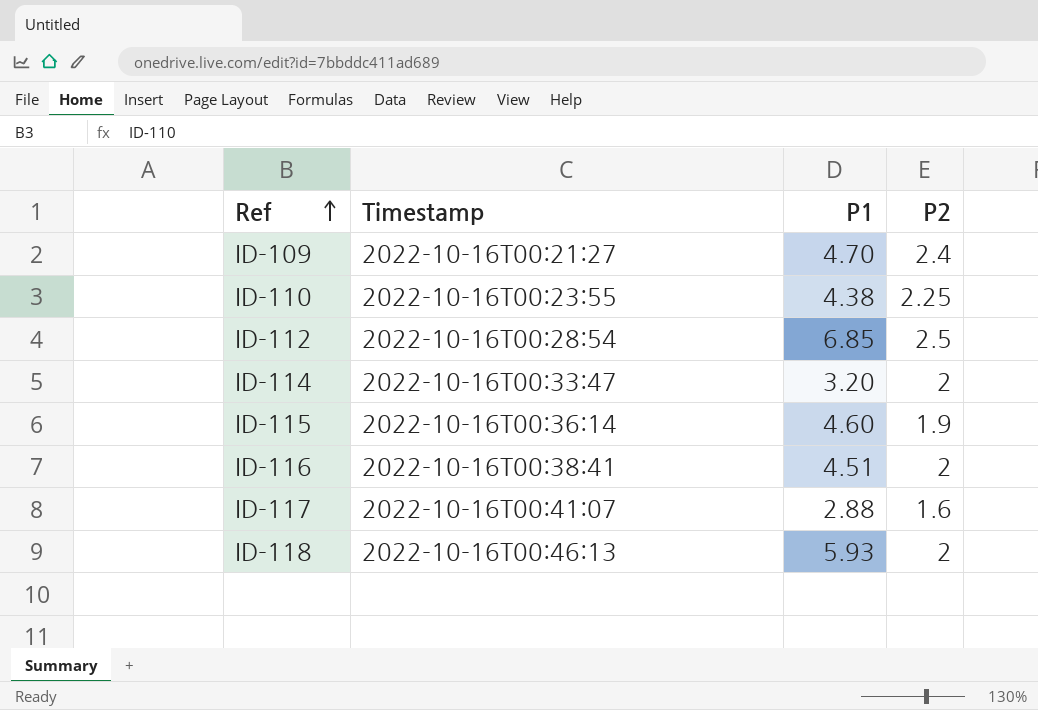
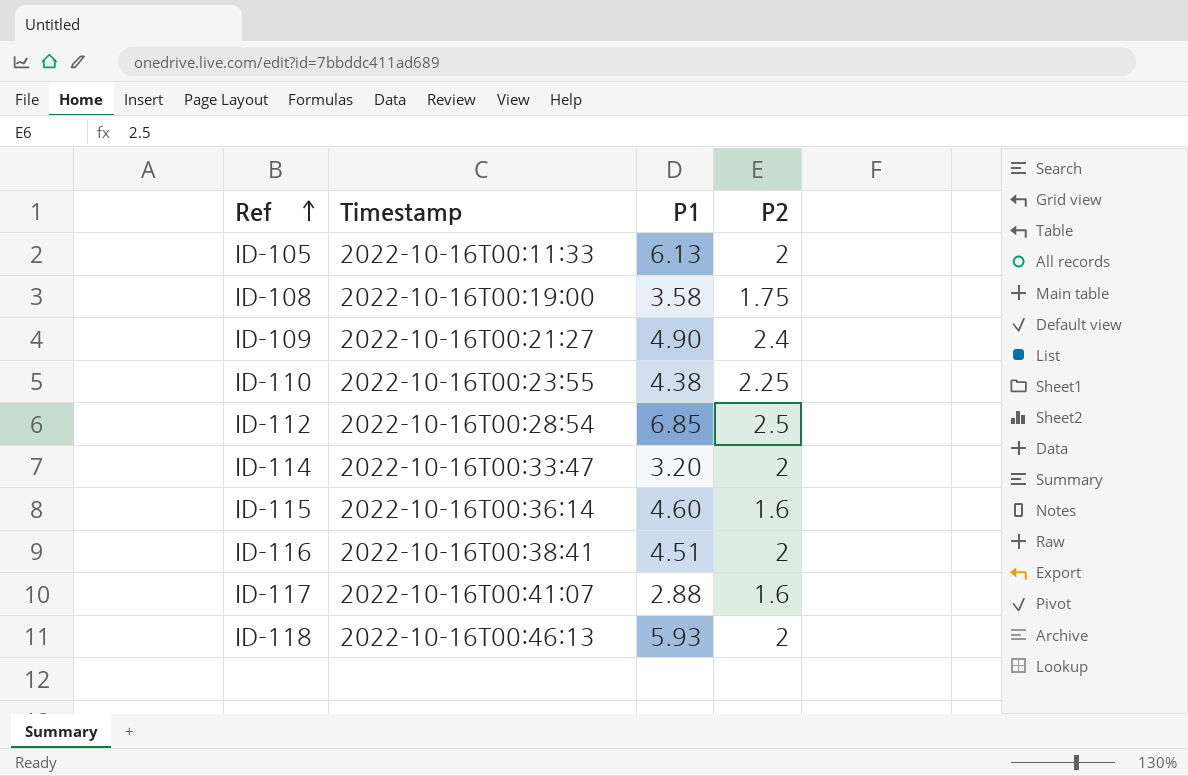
row ID-105: none -> 2022-10-16T00:11:33 | 6.13 | 2
row ID-108: none -> 2022-10-16T00:19:00 | 3.58 | 1.75
ID-109 | P1: 4.70 -> 4.90
ID-115 | P2: 1.9 -> 1.6

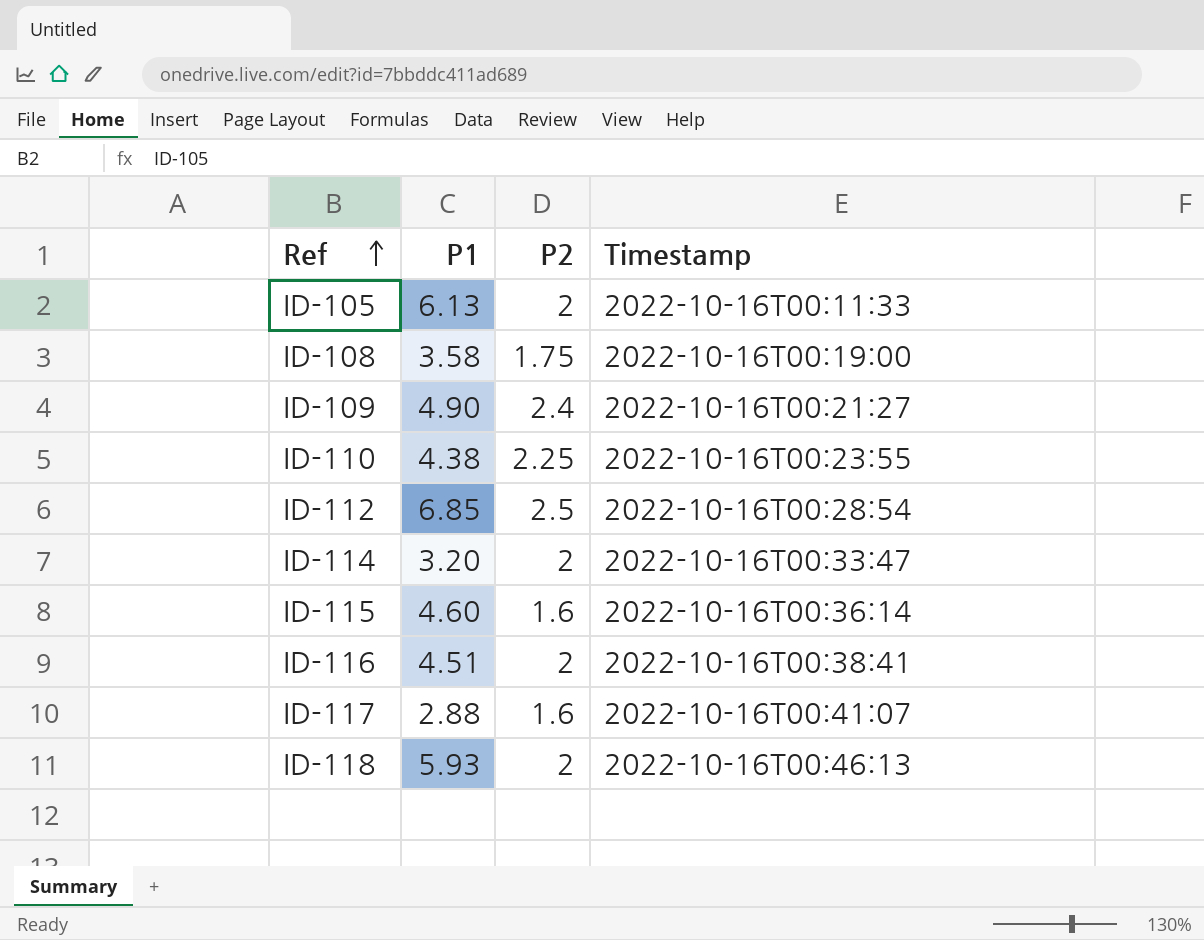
column Timestamp | position: 2 -> 4

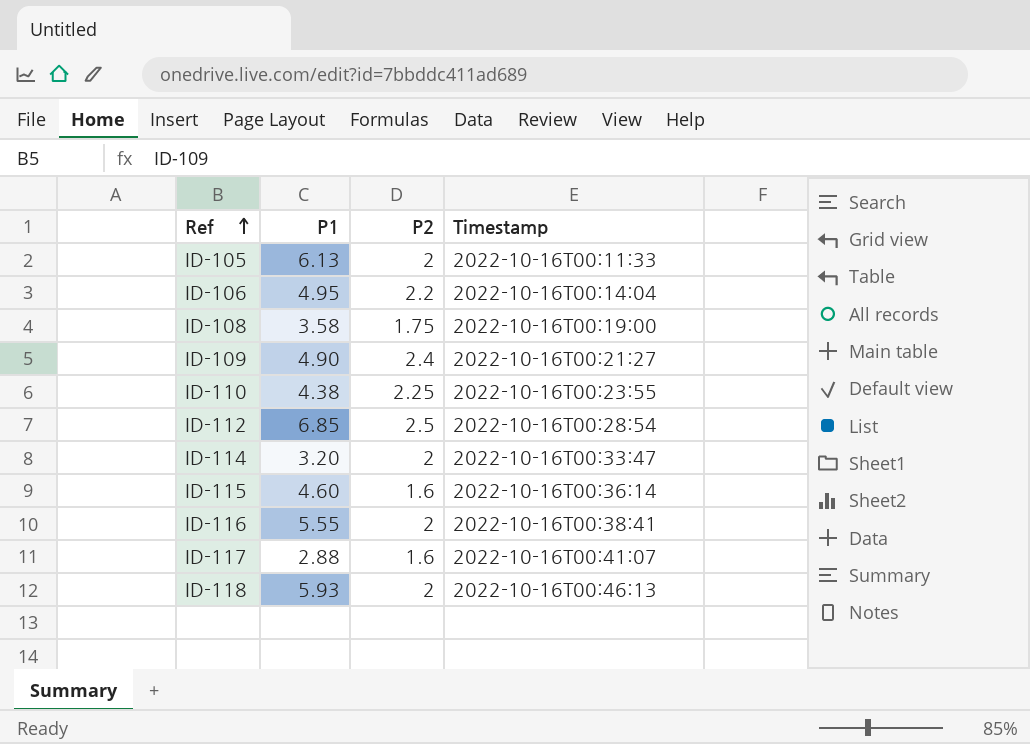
row ID-106: none -> 4.95 | 2.2 | 2022-10-16T00:14:04
ID-116 | P1: 4.51 -> 5.55

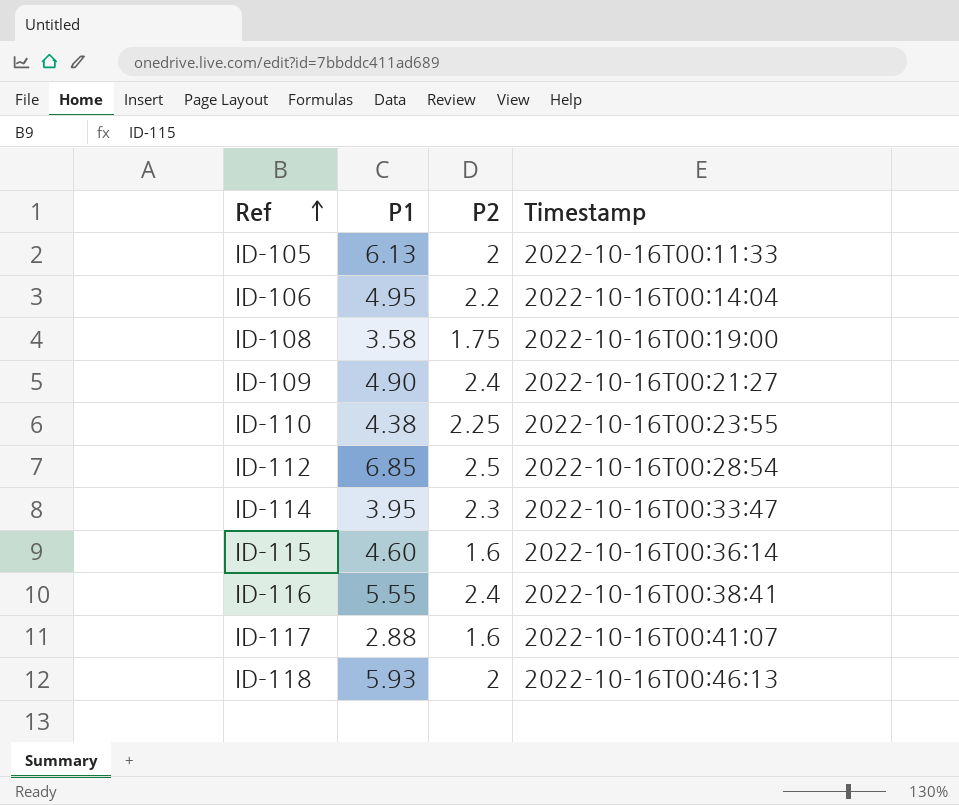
ID-114 | P1: 3.20 -> 3.95
ID-114 | P2: 2 -> 2.3
ID-116 | P2: 2 -> 2.4

